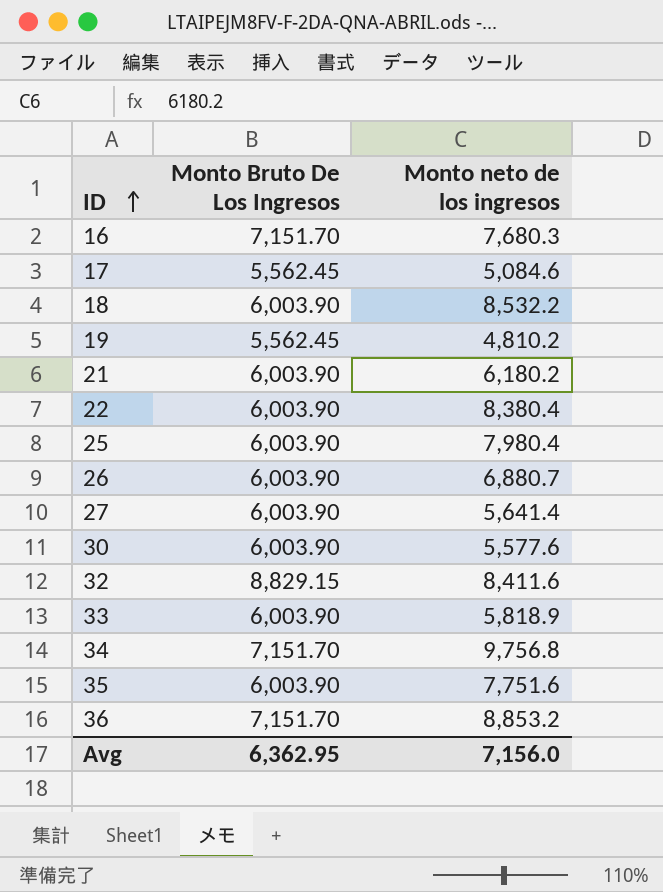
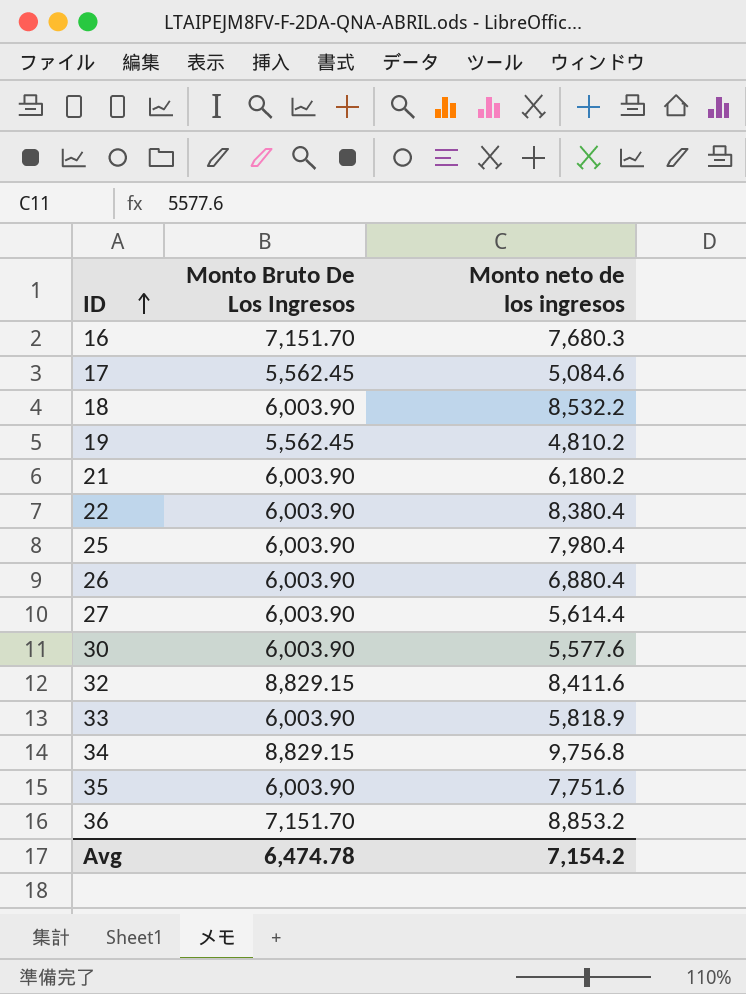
26 | Monto neto de los ingresos: 6,880.7 -> 6,880.4
27 | Monto neto de los ingresos: 5,641.4 -> 5,614.4
34 | Monto Bruto De Los Ingresos: 7,151.70 -> 8,829.15
Avg | Monto Bruto De Los Ingresos: 6,362.95 -> 6,474.78
Avg | Monto neto de los ingresos: 7,156.0 -> 7,154.2

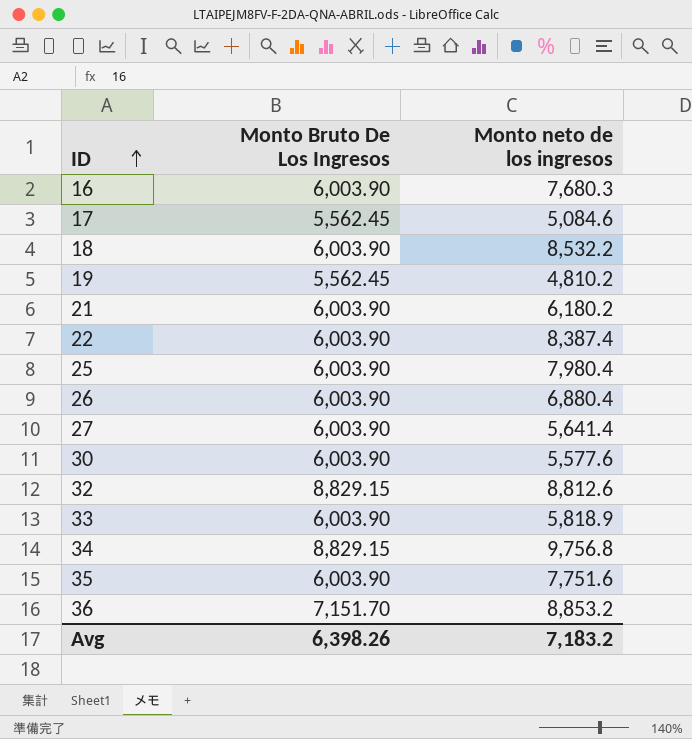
16 | Monto Bruto De Los Ingresos: 7,151.70 -> 6,003.90
22 | Monto neto de los ingresos: 8,380.4 -> 8,387.4
27 | Monto neto de los ingresos: 5,614.4 -> 5,641.4
32 | Monto neto de los ingresos: 8,411.6 -> 8,812.6
Avg | Monto Bruto De Los Ingresos: 6,474.78 -> 6,398.26
Avg | Monto neto de los ingresos: 7,154.2 -> 7,183.2

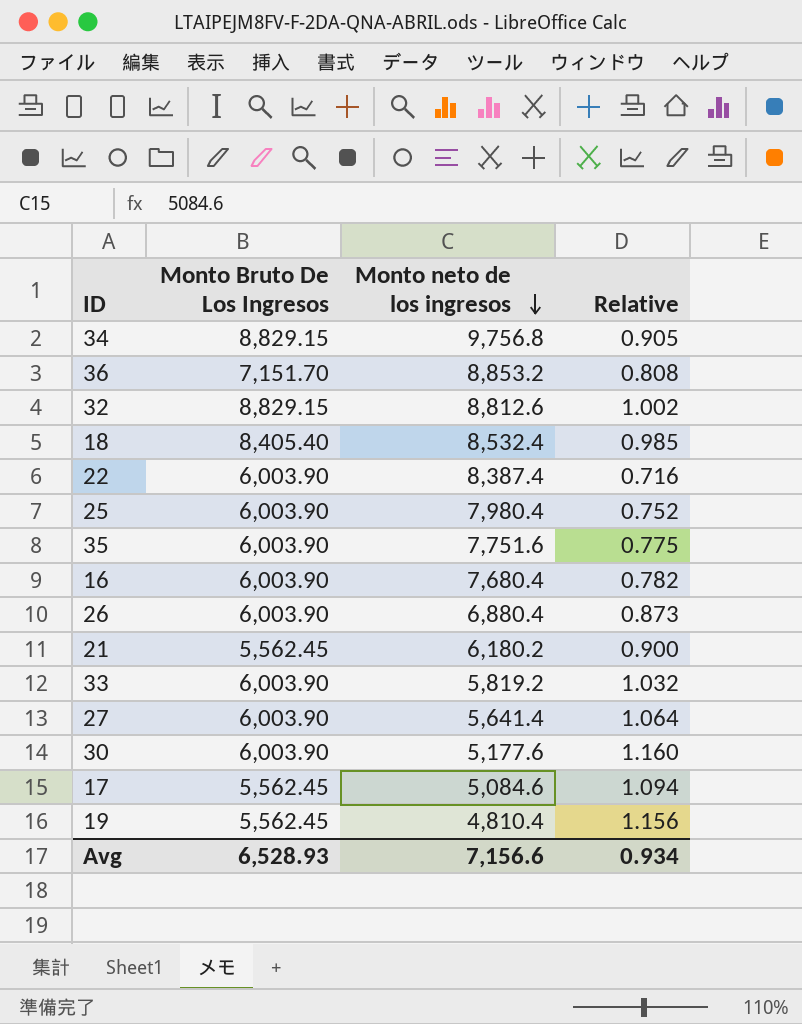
row order: ID ascending -> Monto neto de los ingresos descending
column Relative | formula: none -> [Monto Bruto De Los Ingresos] / [Monto neto de los ingresos]
18 | Monto Bruto De Los Ingresos: 6,003.90 -> 8,405.40
18 | Monto neto de los ingresos: 8,532.2 -> 8,532.4
16 | Monto neto de los ingresos: 7,680.3 -> 7,680.4
21 | Monto Bruto De Los Ingresos: 6,003.90 -> 5,562.45
33 | Monto neto de los ingresos: 5,818.9 -> 5,819.2
30 | Monto neto de los ingresos: 5,577.6 -> 5,177.6
19 | Monto neto de los ingresos: 4,810.2 -> 4,810.4
Avg | Monto Bruto De Los Ingresos: 6,398.26 -> 6,528.93
Avg | Monto neto de los ingresos: 7,183.2 -> 7,156.6

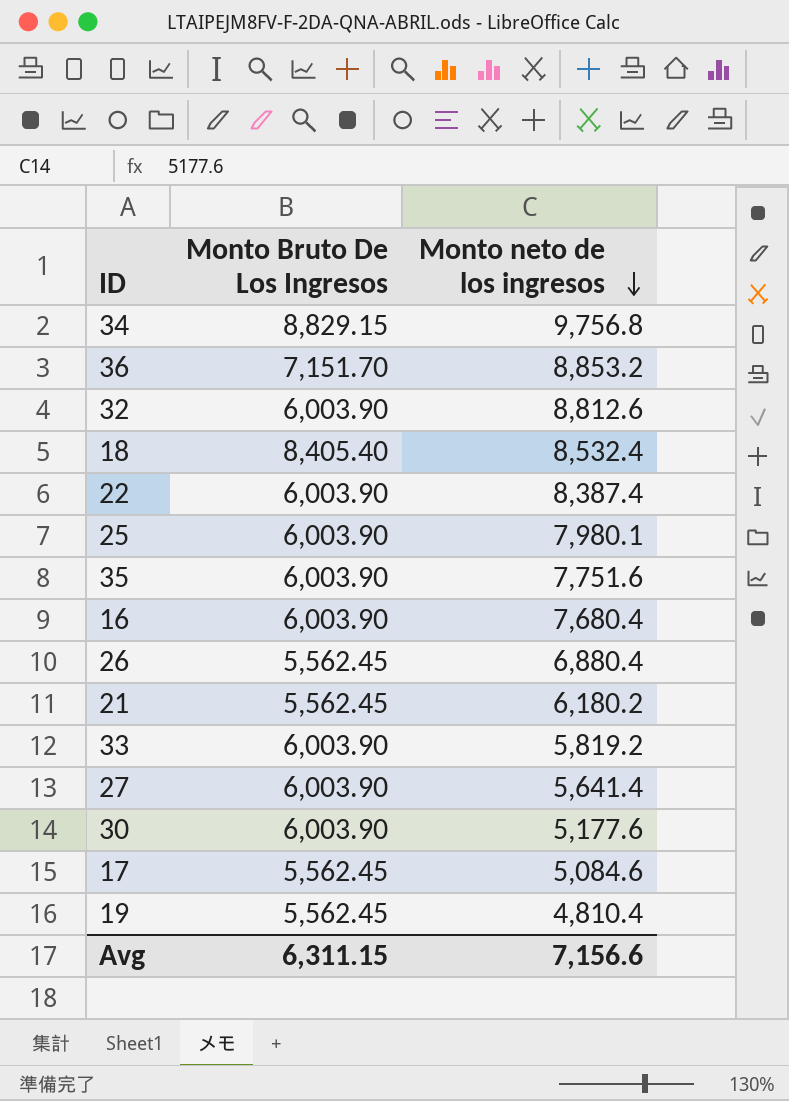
column Relative | formula: [Monto Bruto De Los Ingresos] / [Monto neto de los ingresos] -> none
32 | Monto Bruto De Los Ingresos: 8,829.15 -> 6,003.90
25 | Monto neto de los ingresos: 7,980.4 -> 7,980.1
26 | Monto Bruto De Los Ingresos: 6,003.90 -> 5,562.45
Avg | Monto Bruto De Los Ingresos: 6,528.93 -> 6,311.15

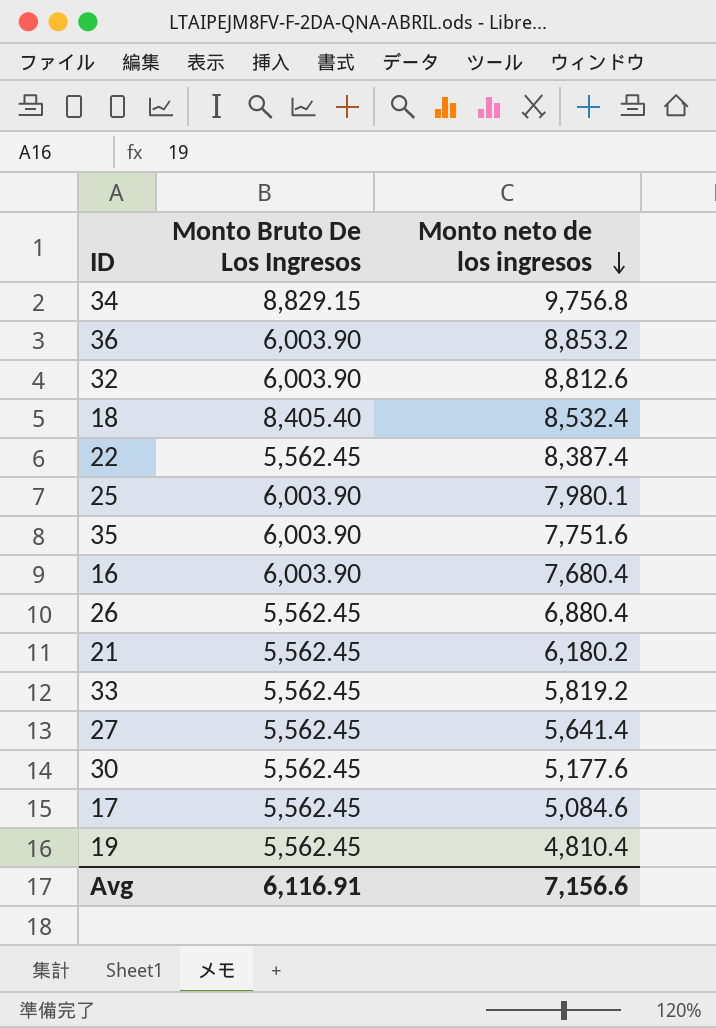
36 | Monto Bruto De Los Ingresos: 7,151.70 -> 6,003.90
22 | Monto Bruto De Los Ingresos: 6,003.90 -> 5,562.45
33 | Monto Bruto De Los Ingresos: 6,003.90 -> 5,562.45
27 | Monto Bruto De Los Ingresos: 6,003.90 -> 5,562.45
30 | Monto Bruto De Los Ingresos: 6,003.90 -> 5,562.45
Avg | Monto Bruto De Los Ingresos: 6,311.15 -> 6,116.91

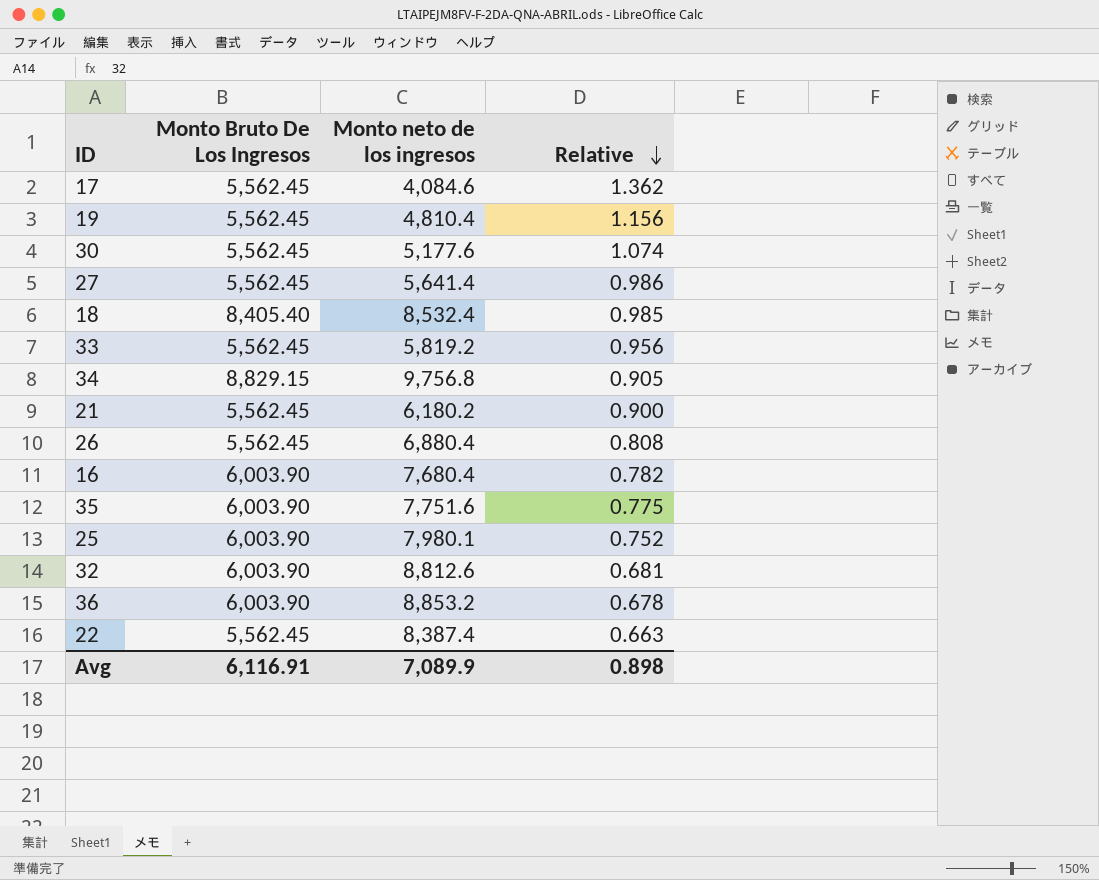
row order: Monto neto de los ingresos descending -> Relative descending
column Relative | formula: none -> [Monto Bruto De Los Ingresos] / [Monto neto de los ingresos]
17 | Monto neto de los ingresos: 5,084.6 -> 4,084.6
Avg | Monto neto de los ingresos: 7,156.6 -> 7,089.9

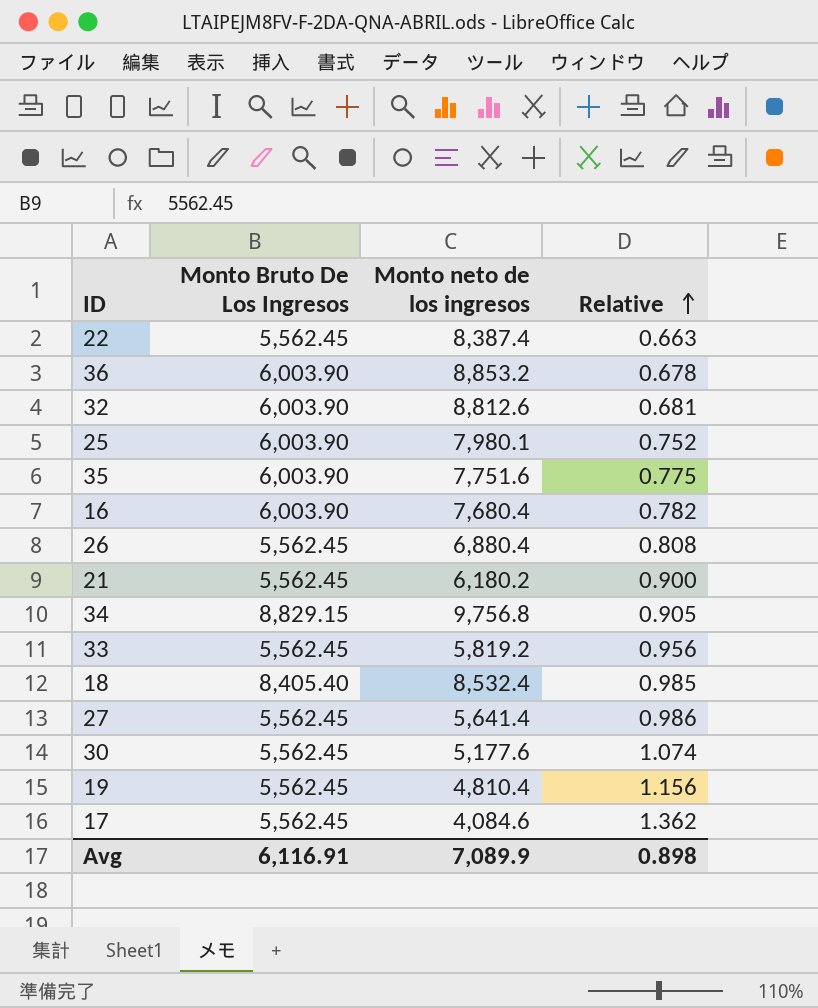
row order: Relative descending -> Relative ascending

